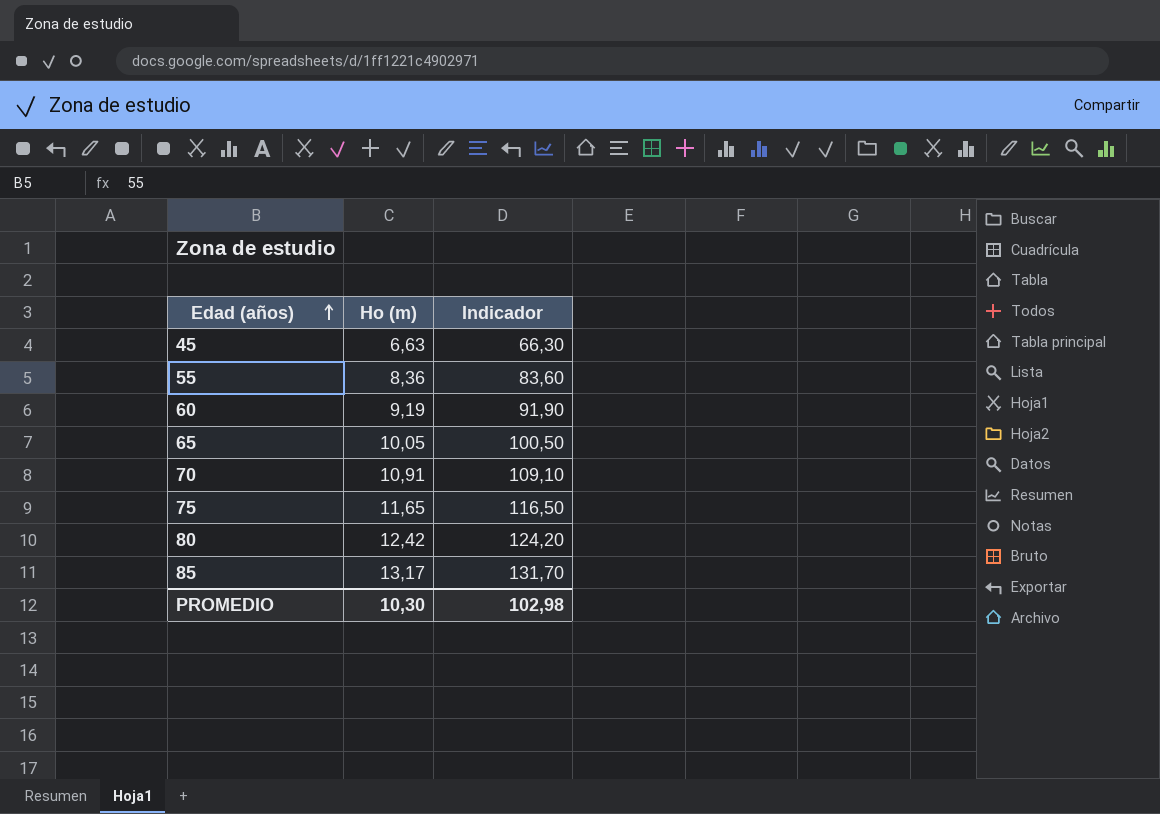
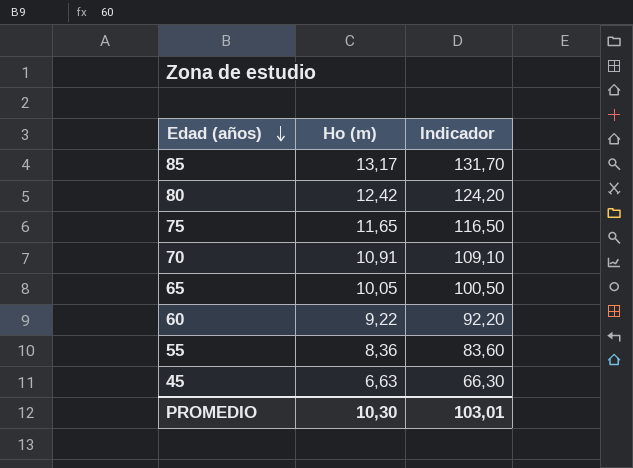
row order: Edad (años) ascending -> Edad (años) descending
60 | Ho (m): 9,19 -> 9,22
60 | Indicador: 91,90 -> 92,20
PROMEDIO | Indicador: 102,98 -> 103,01

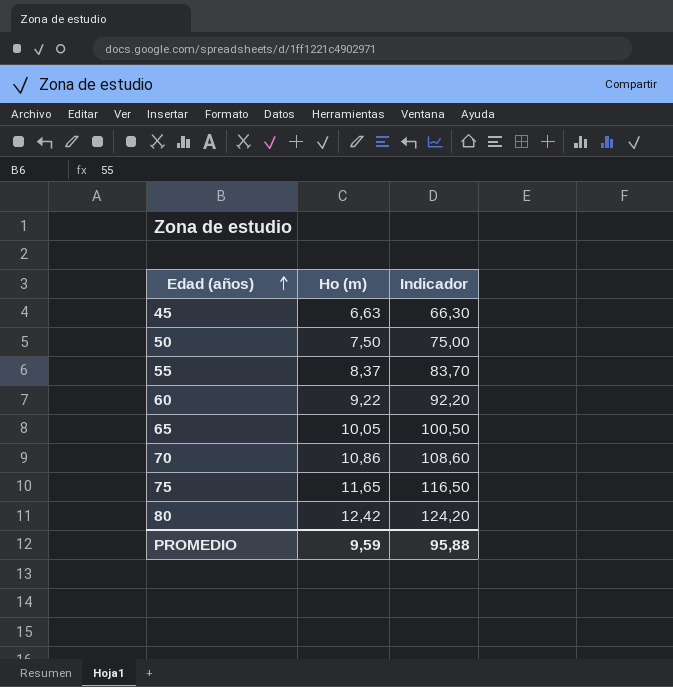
row order: Edad (años) descending -> Edad (años) ascending
row 85: 13,17 | 131,70 -> none
row 50: none -> 7,50 | 75,00
55 | Ho (m): 8,36 -> 8,37
55 | Indicador: 83,60 -> 83,70
70 | Ho (m): 10,91 -> 10,86
70 | Indicador: 109,10 -> 108,60
PROMEDIO | Ho (m): 10,30 -> 9,59
PROMEDIO | Indicador: 103,01 -> 95,88

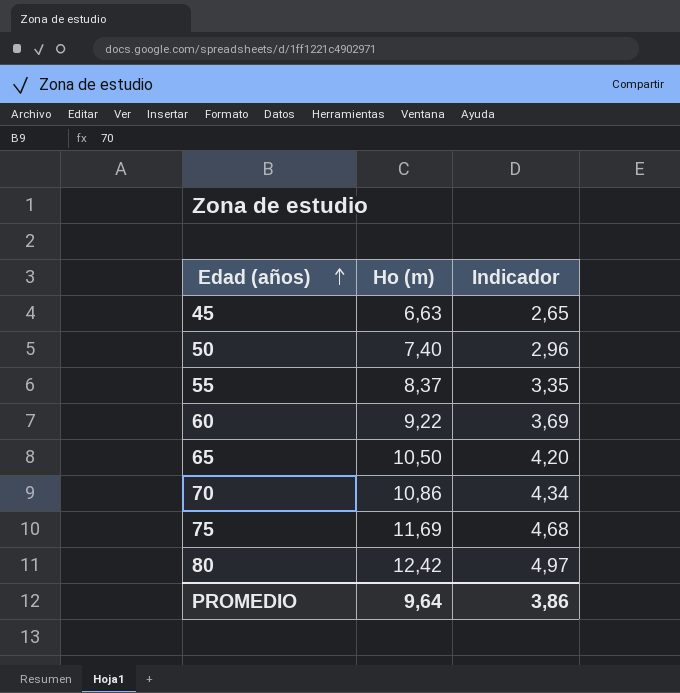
column Indicador | formula: [Ho (m)] * 10 -> [Ho (m)] * 0,4
50 | Ho (m): 7,50 -> 7,40
65 | Ho (m): 10,05 -> 10,50
75 | Ho (m): 11,65 -> 11,69
PROMEDIO | Ho (m): 9,59 -> 9,64
PROMEDIO | Indicador: 95,88 -> 3,86

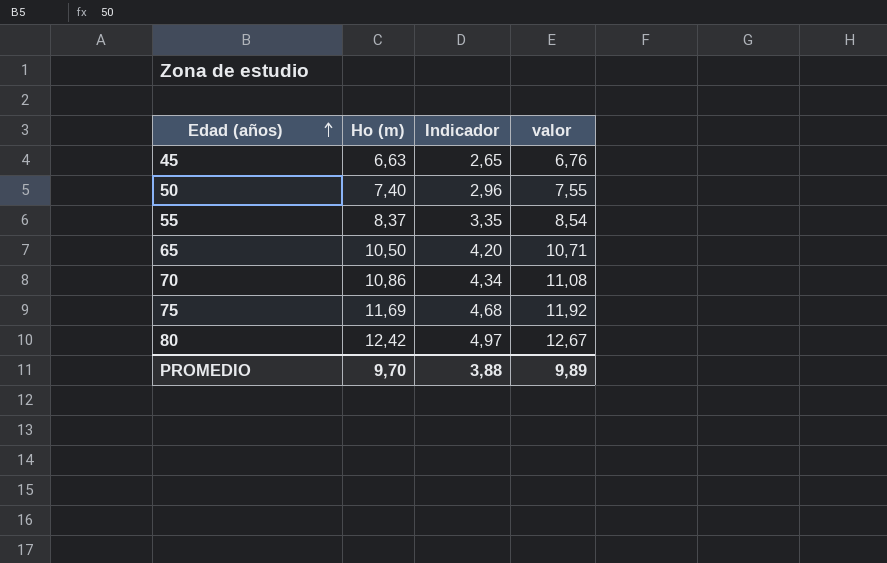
column valor | formula: none -> [Ho (m)] * 1,02
row 60: 9,22 | 3,69 -> none
PROMEDIO | Ho (m): 9,64 -> 9,70
PROMEDIO | Indicador: 3,86 -> 3,88

